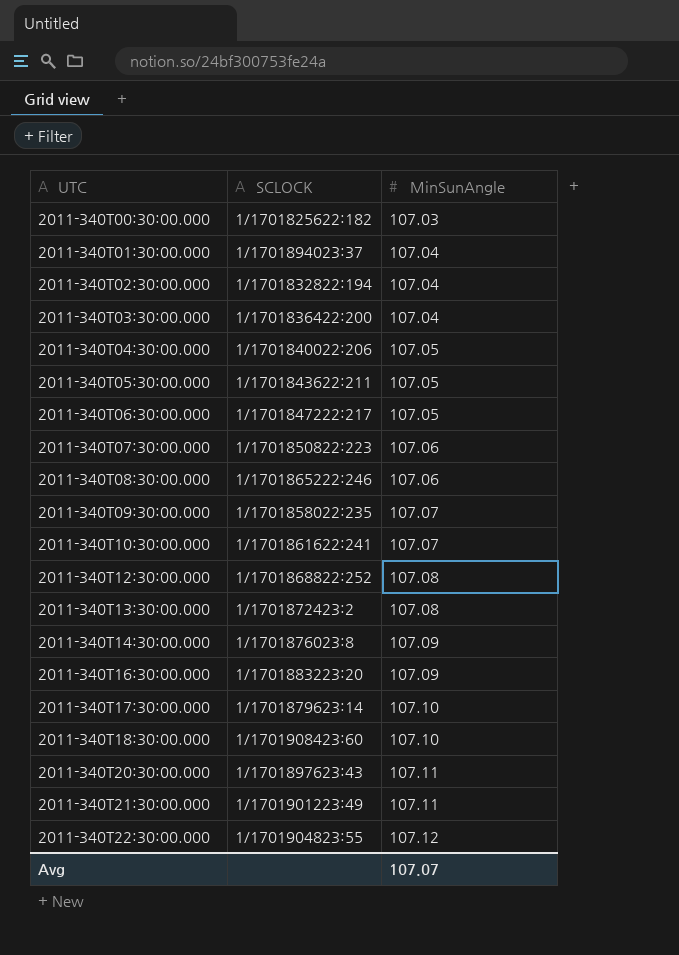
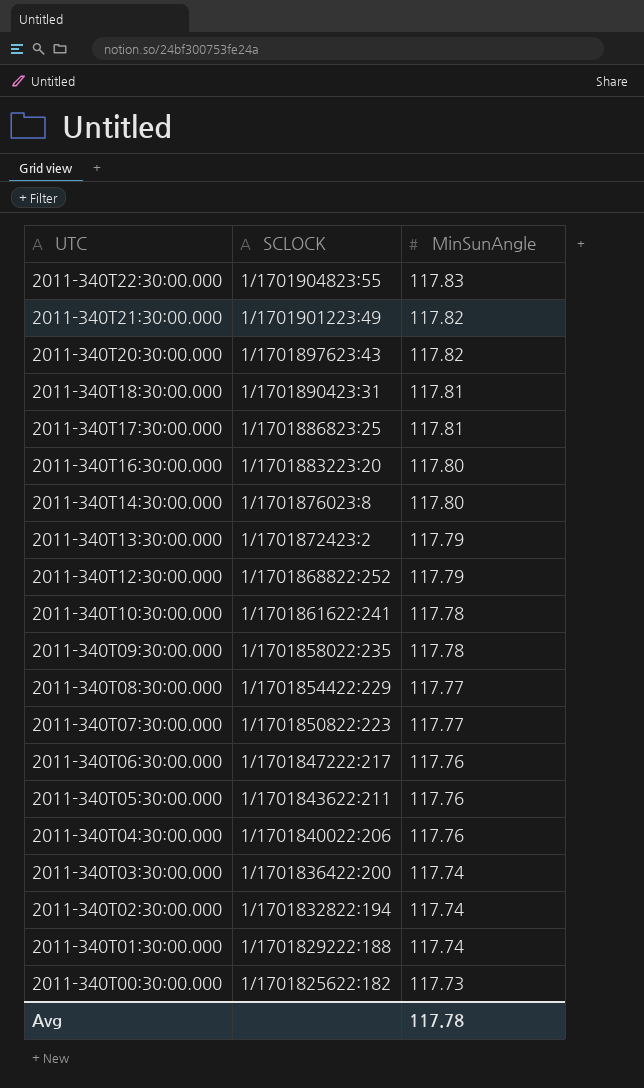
row order: UTC ascending -> UTC descending
2011-340T22:30:00.000 | MinSunAngle: 107.12 -> 117.83
2011-340T21:30:00.000 | MinSunAngle: 107.11 -> 117.82
2011-340T20:30:00.000 | MinSunAngle: 107.11 -> 117.82
2011-340T18:30:00.000 | SCLOCK: 1/1701908423:60 -> 1/1701890423:31
2011-340T18:30:00.000 | MinSunAngle: 107.10 -> 117.81
2011-340T17:30:00.000 | SCLOCK: 1/1701879623:14 -> 1/1701886823:25
2011-340T17:30:00.000 | MinSunAngle: 107.10 -> 117.81
2011-340T16:30:00.000 | MinSunAngle: 107.09 -> 117.80
2011-340T14:30:00.000 | MinSunAngle: 107.09 -> 117.80
2011-340T13:30:00.000 | MinSunAngle: 107.08 -> 117.79
2011-340T12:30:00.000 | MinSunAngle: 107.08 -> 117.79
2011-340T10:30:00.000 | MinSunAngle: 107.07 -> 117.78
2011-340T09:30:00.000 | MinSunAngle: 107.07 -> 117.78
2011-340T08:30:00.000 | SCLOCK: 1/1701865222:246 -> 1/1701854422:229
2011-340T08:30:00.000 | MinSunAngle: 107.06 -> 117.77
2011-340T07:30:00.000 | MinSunAngle: 107.06 -> 117.77
2011-340T06:30:00.000 | MinSunAngle: 107.05 -> 117.76
2011-340T05:30:00.000 | MinSunAngle: 107.05 -> 117.76
2011-340T04:30:00.000 | MinSunAngle: 107.05 -> 117.76
2011-340T03:30:00.000 | MinSunAngle: 107.04 -> 117.74
2011-340T02:30:00.000 | MinSunAngle: 107.04 -> 117.74
2011-340T01:30:00.000 | SCLOCK: 1/1701894023:37 -> 1/1701829222:188
2011-340T01:30:00.000 | MinSunAngle: 107.04 -> 117.74
2011-340T00:30:00.000 | MinSunAngle: 107.03 -> 117.73
Avg | MinSunAngle: 107.07 -> 117.78

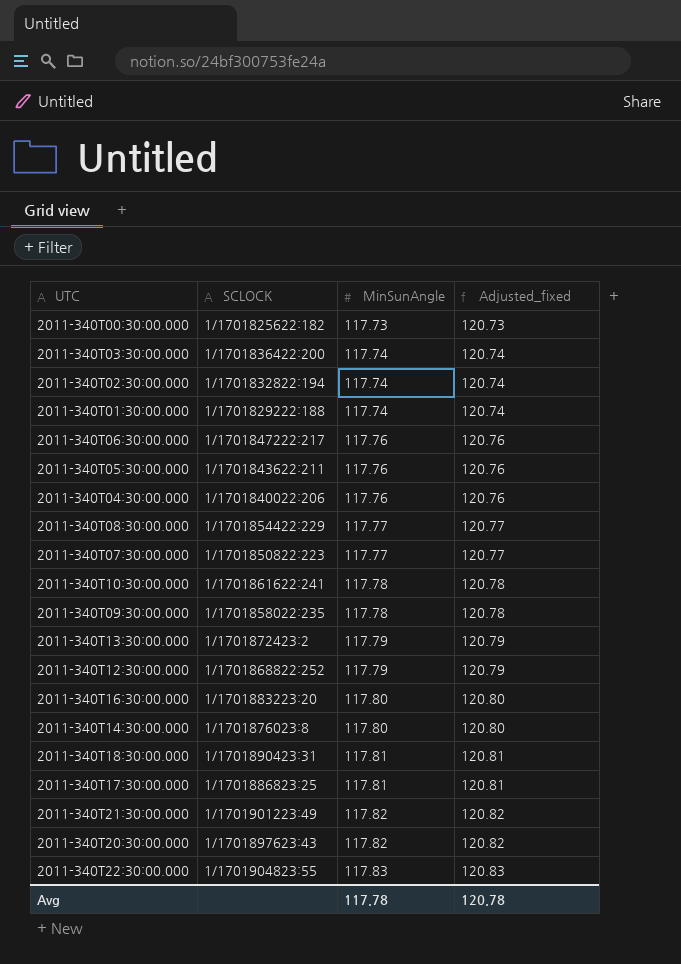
row order: UTC descending -> MinSunAngle ascending
column Adjusted_fixed | formula: none -> [MinSunAngle] + 3

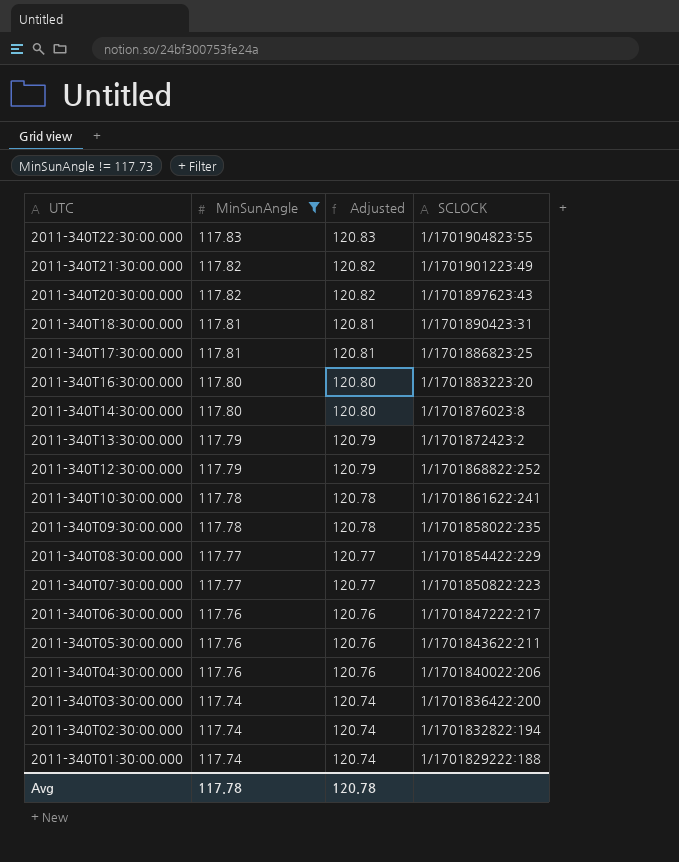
filter: none -> MinSunAngle != 117.73
row order: MinSunAngle ascending -> UTC descending
column name: Adjusted_fixed -> Adjusted
column SCLOCK | position: 2 -> 4

